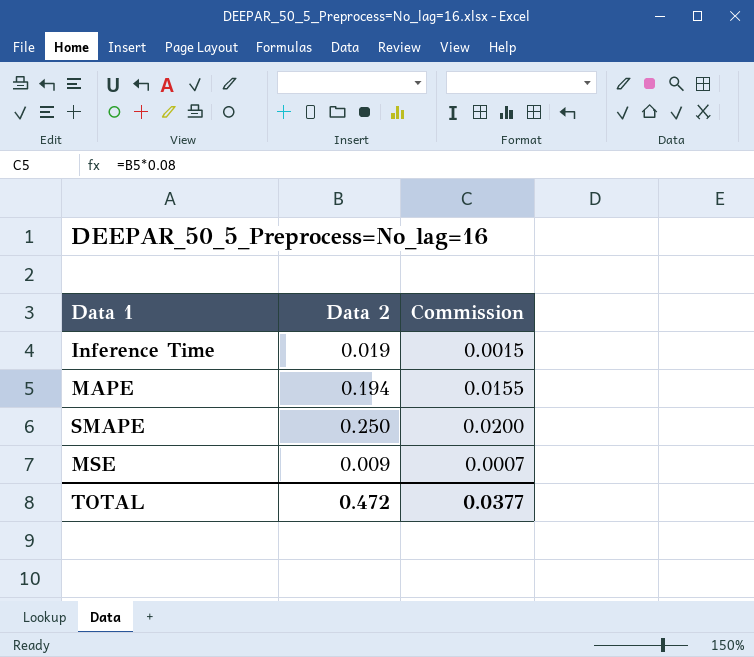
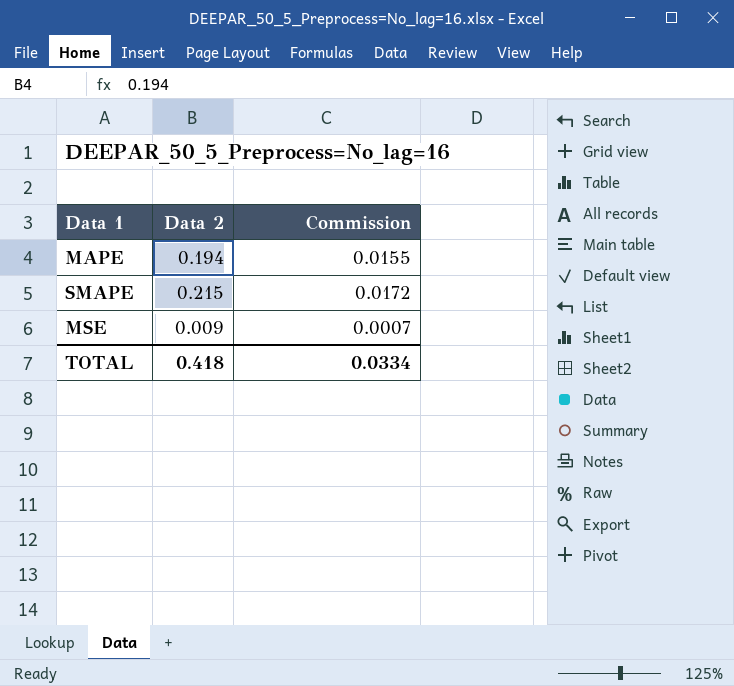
row Inference Time: 0.019 | 0.0015 -> none
SMAPE | Data 2: 0.250 -> 0.215
SMAPE | Commission: 0.0200 -> 0.0172
TOTAL | Data 2: 0.472 -> 0.418
TOTAL | Commission: 0.0377 -> 0.0334

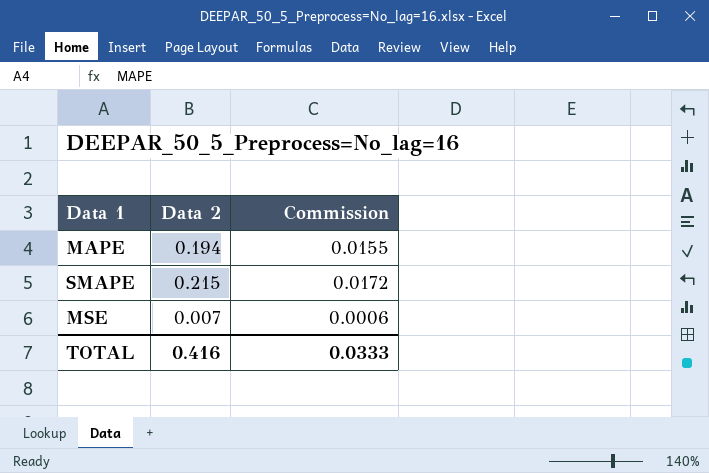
MSE | Data 2: 0.009 -> 0.007
MSE | Commission: 0.0007 -> 0.0006
TOTAL | Data 2: 0.418 -> 0.416
TOTAL | Commission: 0.0334 -> 0.0333

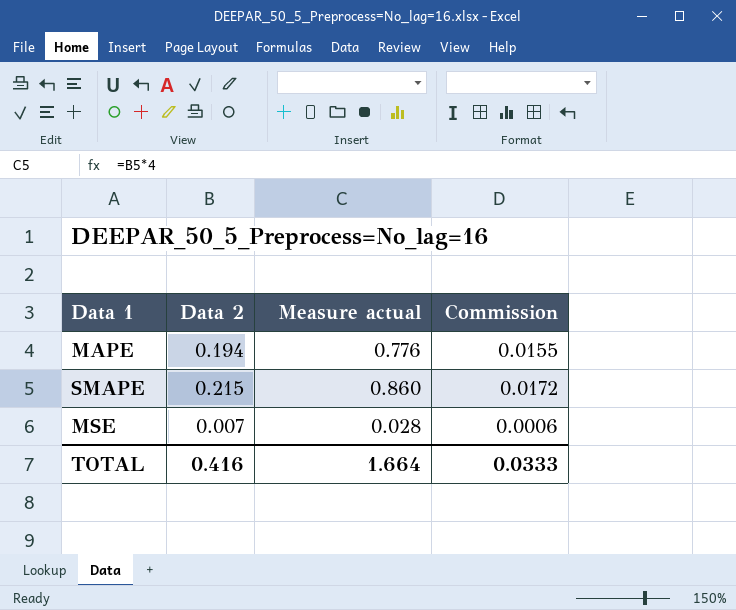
column Measure actual | formula: none -> [Data 2] * 4

